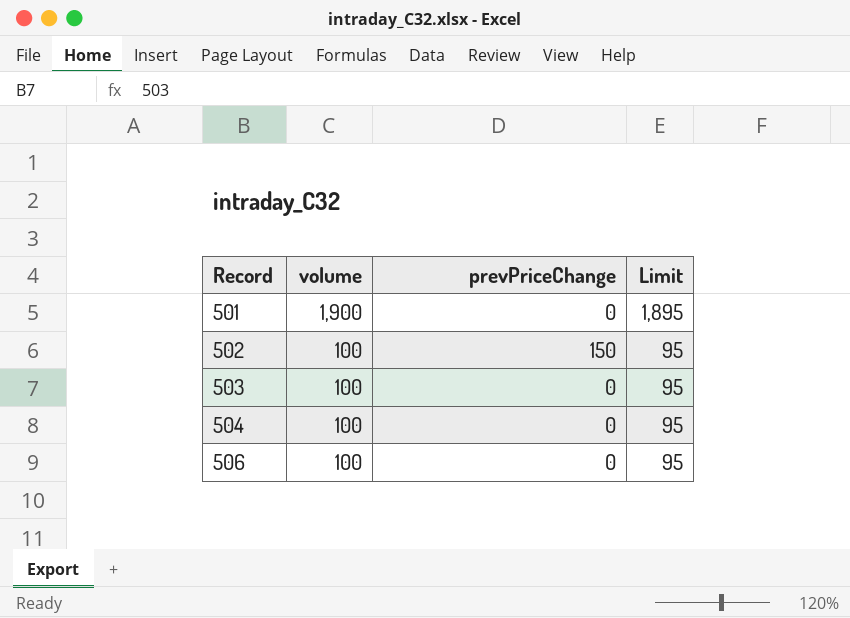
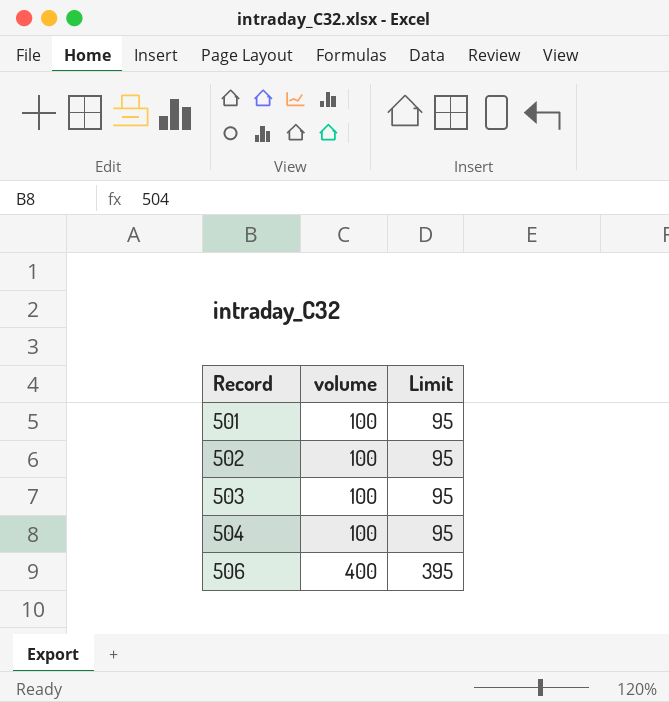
column prevPriceChange | position: 3 -> none
501 | volume: 1,900 -> 100
501 | Limit: 1,895 -> 95
506 | volume: 100 -> 400
506 | Limit: 95 -> 395

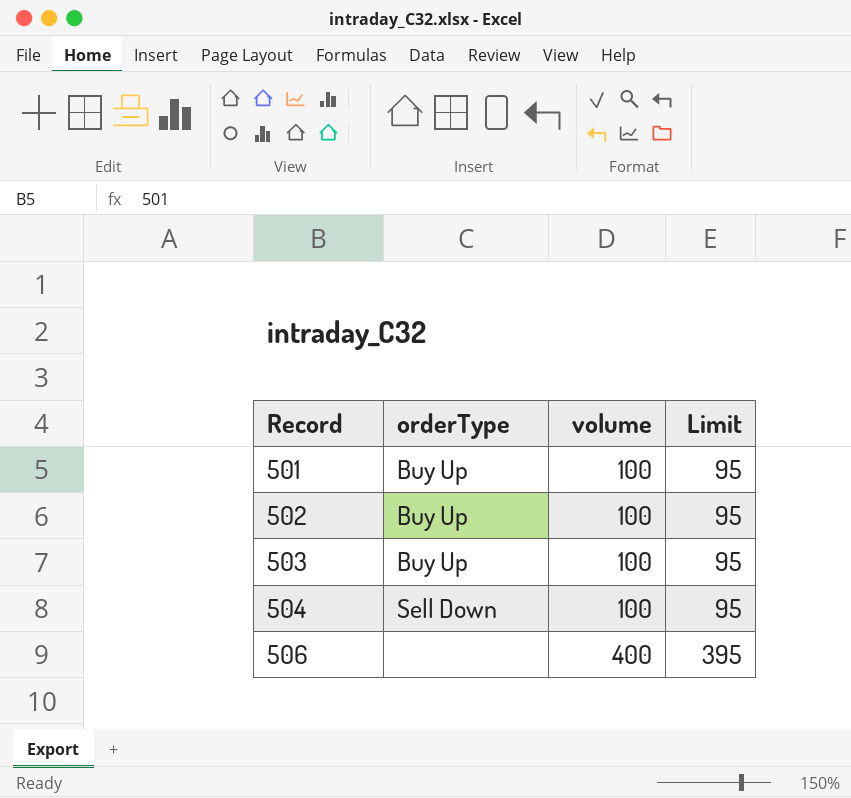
column orderType | position: none -> 2

